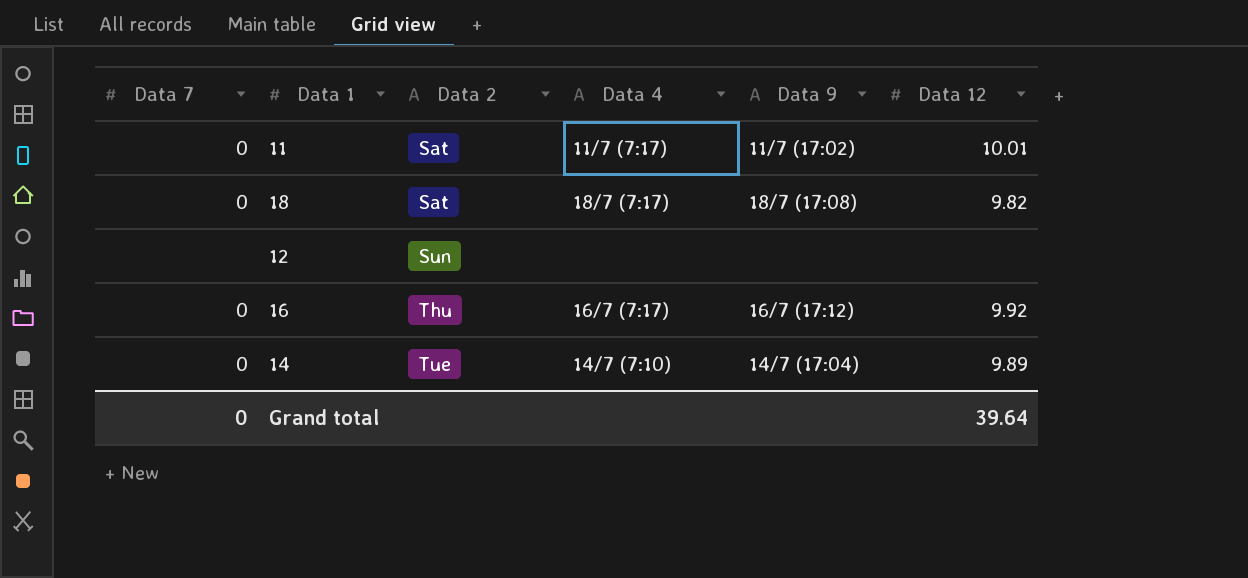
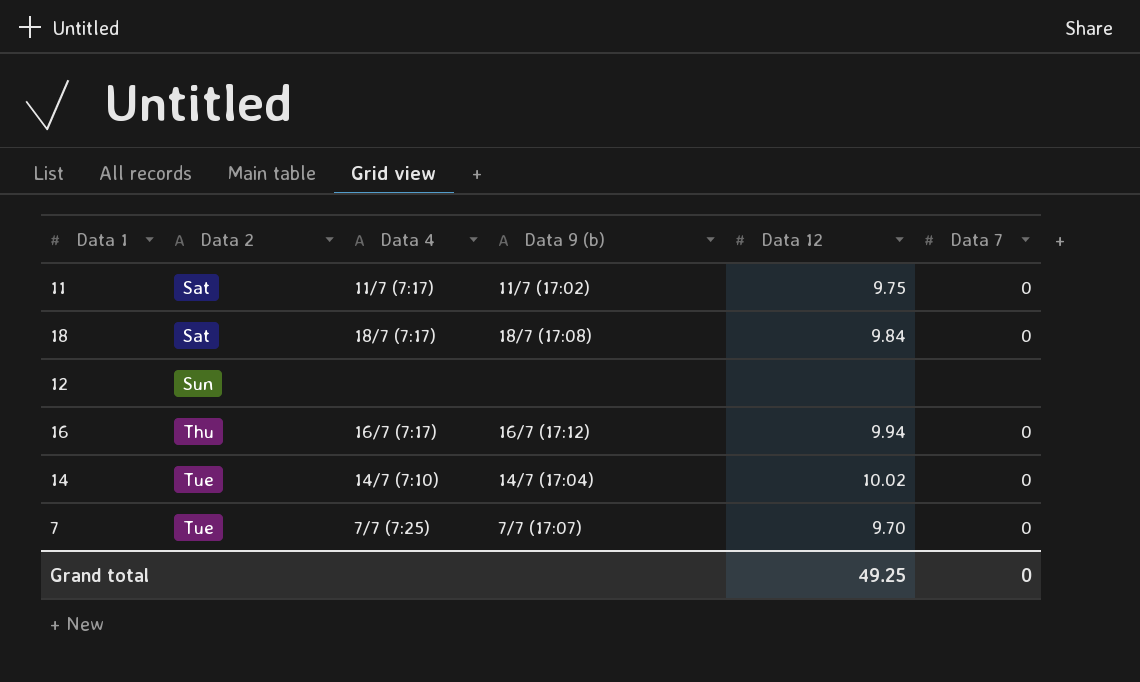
column name: Data 9 -> Data 9 (b)
column Data 7 | position: 1 -> 6
11 | Data 12: 10.01 -> 9.75
18 | Data 12: 9.82 -> 9.84
16 | Data 12: 9.92 -> 9.94
14 | Data 12: 9.89 -> 10.02
row 7: none -> Tue | 7/7 (7:25) | 7/7 (17:07) | 9.70 | 0
Grand total | Data 12: 39.64 -> 49.25

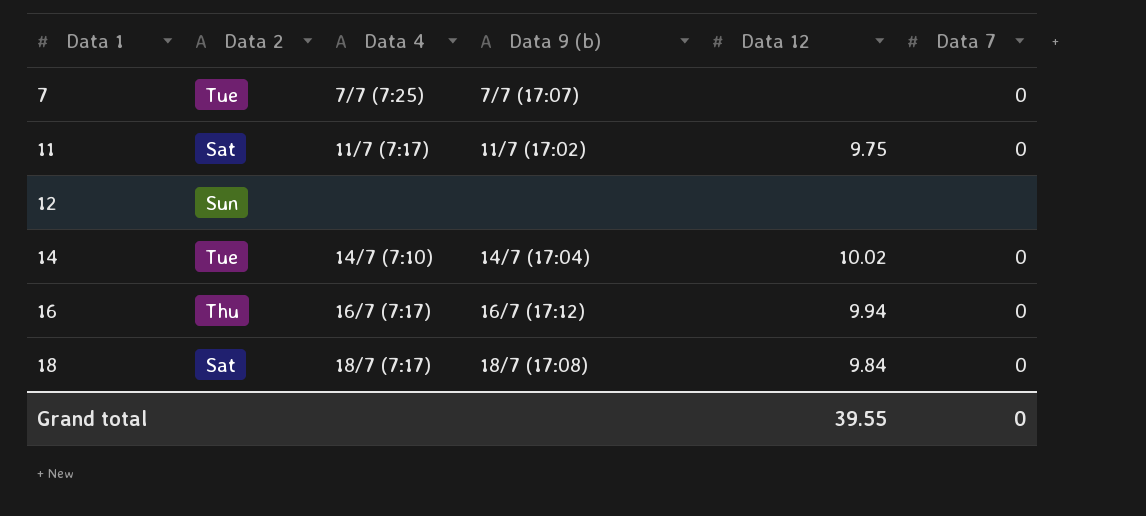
row order: Data 2 ascending -> Data 1 ascending
7 | Data 12: 9.70 -> none
Grand total | Data 12: 49.25 -> 39.55

